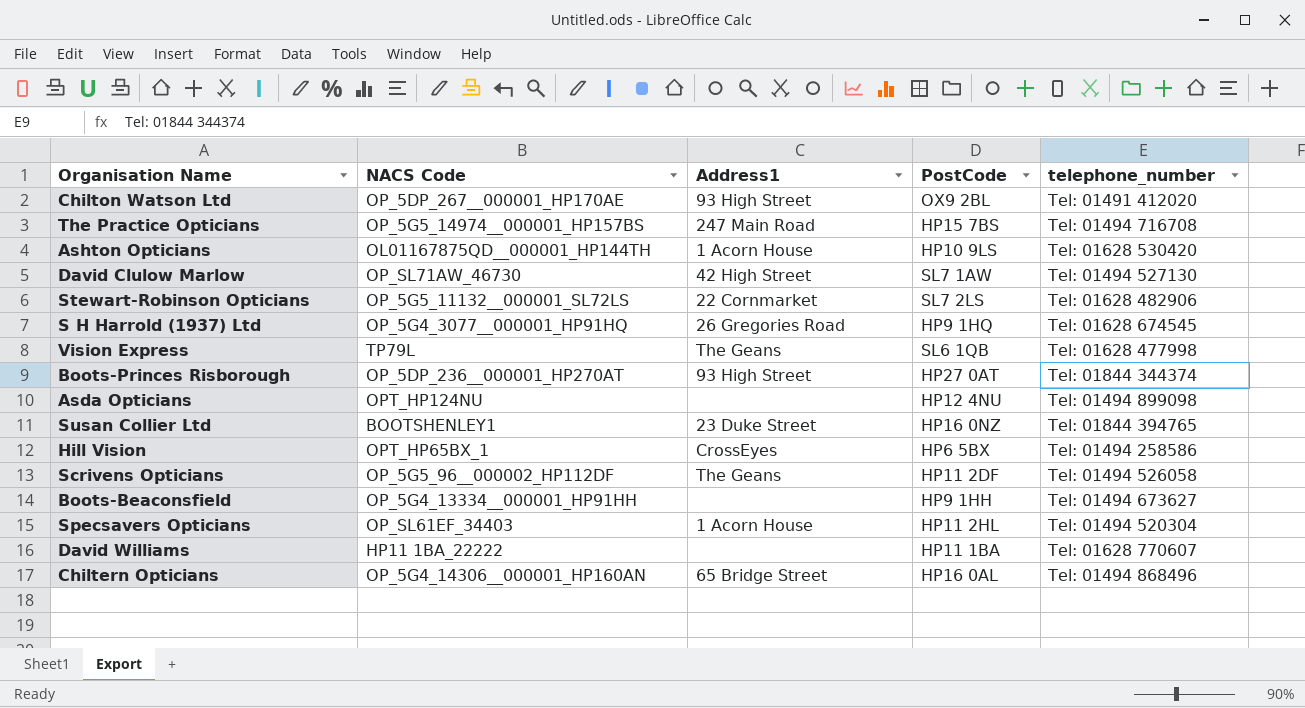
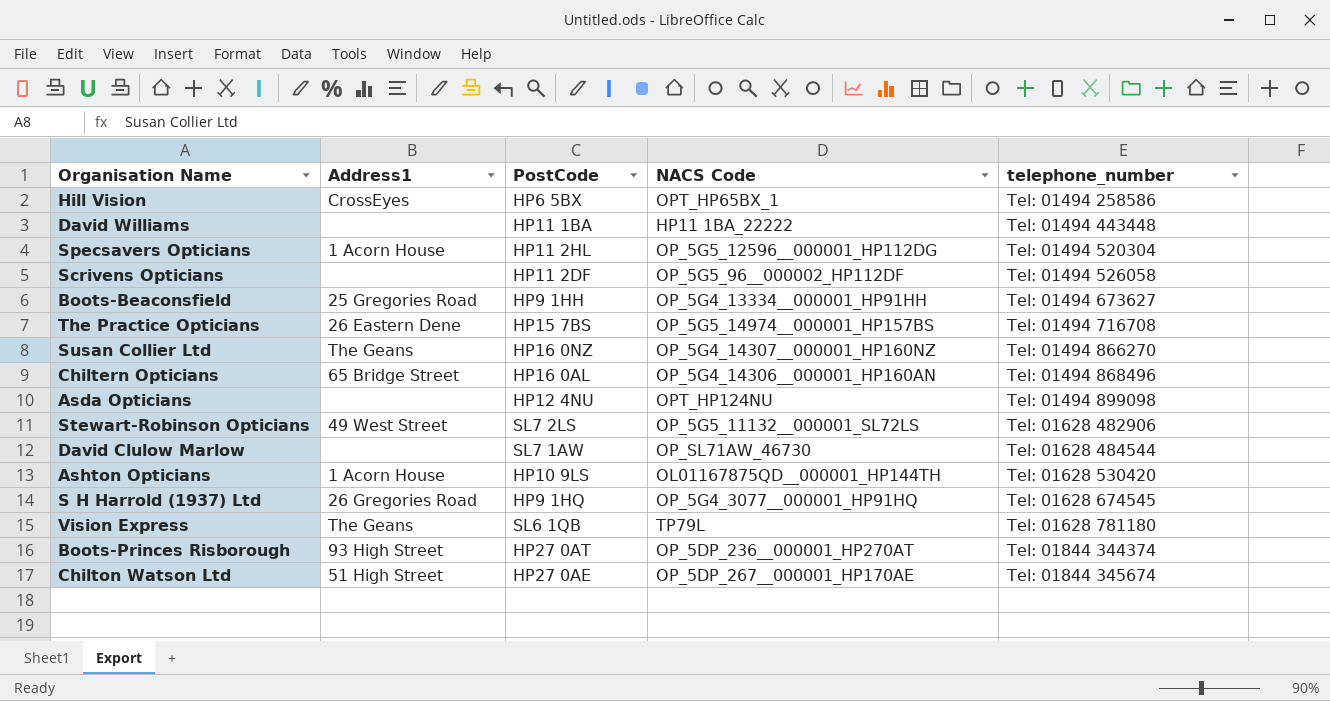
row order: none -> telephone_number ascending
column NACS Code | position: 2 -> 4
David Williams | telephone_number: Tel: 01628 770607 -> Tel: 01494 443448
Specsavers Opticians | NACS Code: OP_SL61EF_34403 -> OP_5G5_12596__000001_HP112DG
Scrivens Opticians | Address1: The Geans -> none
Boots-Beaconsfield | Address1: none -> 25 Gregories Road
The Practice Opticians | Address1: 247 Main Road -> 26 Eastern Dene
Susan Collier Ltd | Address1: 23 Duke Street -> The Geans
Susan Collier Ltd | NACS Code: BOOTSHENLEY1 -> OP_5G4_14307__000001_HP160NZ
Susan Collier Ltd | telephone_number: Tel: 01844 394765 -> Tel: 01494 866270
Stewart-Robinson Opticians | Address1: 22 Cornmarket -> 49 West Street
David Clulow Marlow | Address1: 42 High Street -> none
David Clulow Marlow | telephone_number: Tel: 01494 527130 -> Tel: 01628 484544
Vision Express | telephone_number: Tel: 01628 477998 -> Tel: 01628 781180
Chilton Watson Ltd | Address1: 93 High Street -> 51 High Street
Chilton Watson Ltd | PostCode: OX9 2BL -> HP27 0AE
Chilton Watson Ltd | telephone_number: Tel: 01491 412020 -> Tel: 01844 345674

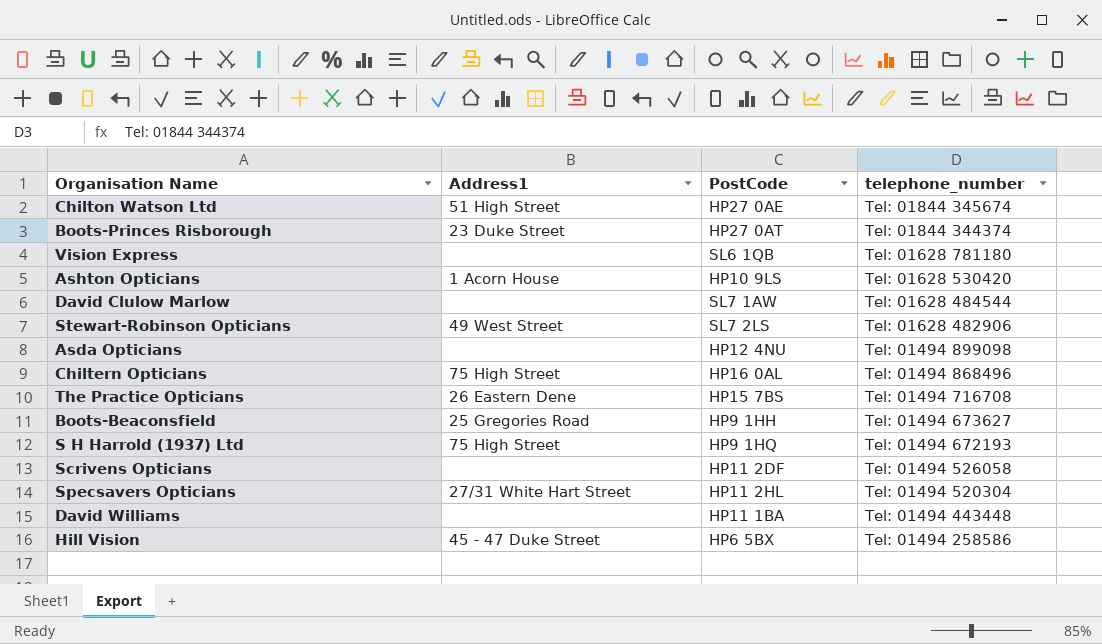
row order: telephone_number ascending -> telephone_number descending
column NACS Code | position: 4 -> none
row Susan Collier Ltd: The Geans | HP16 0NZ | OP_5G4_14307__000001_HP160NZ | Tel: 01494 866270 -> none
Boots-Princes Risborough | Address1: 93 High Street -> 23 Duke Street
Vision Express | Address1: The Geans -> none
Chiltern Opticians | Address1: 65 Bridge Street -> 75 High Street
S H Harrold (1937) Ltd | Address1: 26 Gregories Road -> 75 High Street
S H Harrold (1937) Ltd | telephone_number: Tel: 01628 674545 -> Tel: 01494 672193
Specsavers Opticians | Address1: 1 Acorn House -> 27/31 White Hart Street
Hill Vision | Address1: CrossEyes -> 45 - 47 Duke Street

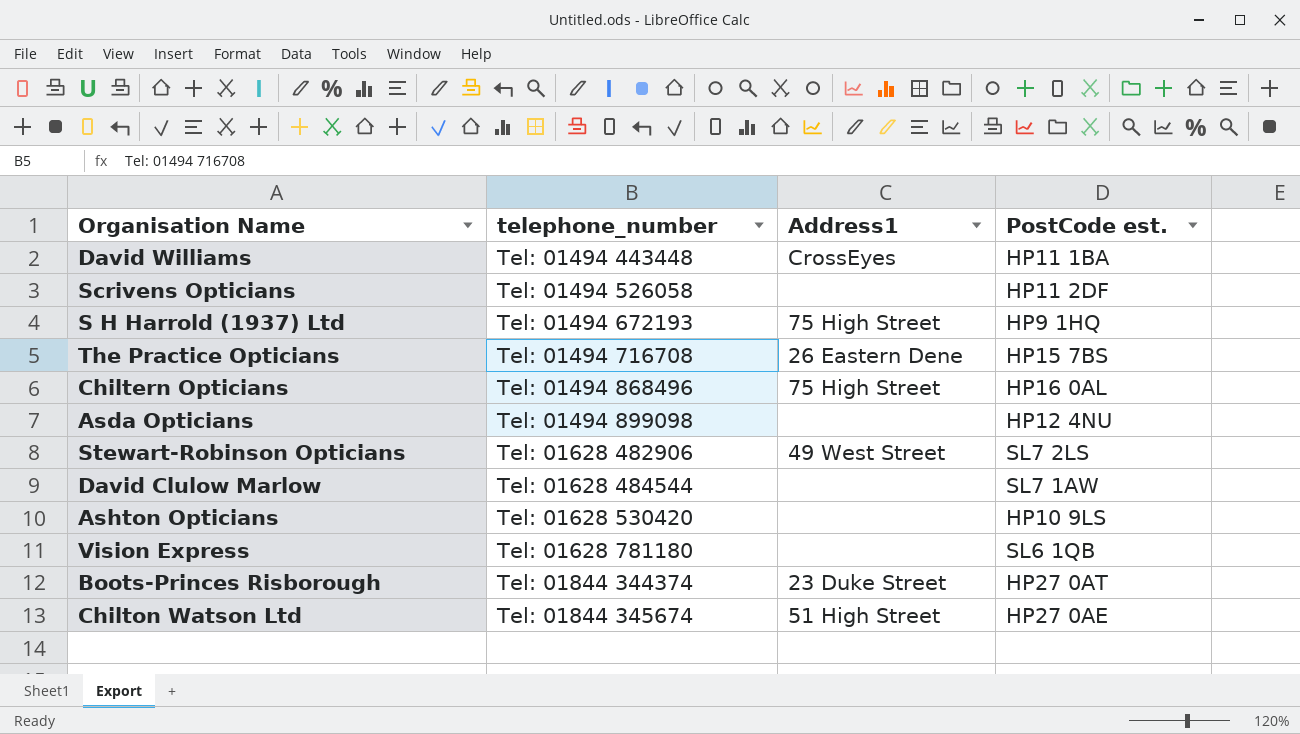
row order: telephone_number descending -> telephone_number ascending
column telephone_number | position: 4 -> 2
column name: PostCode -> PostCode est.
row Boots-Beaconsfield: 25 Gregories Road | HP9 1HH | Tel: 01494 673627 -> none
row Specsavers Opticians: 27/31 White Hart Street | HP11 2HL | Tel: 01494 520304 -> none
row Hill Vision: 45 - 47 Duke Street | HP6 5BX | Tel: 01494 258586 -> none
David Williams | Address1: none -> CrossEyes
Ashton Opticians | Address1: 1 Acorn House -> none

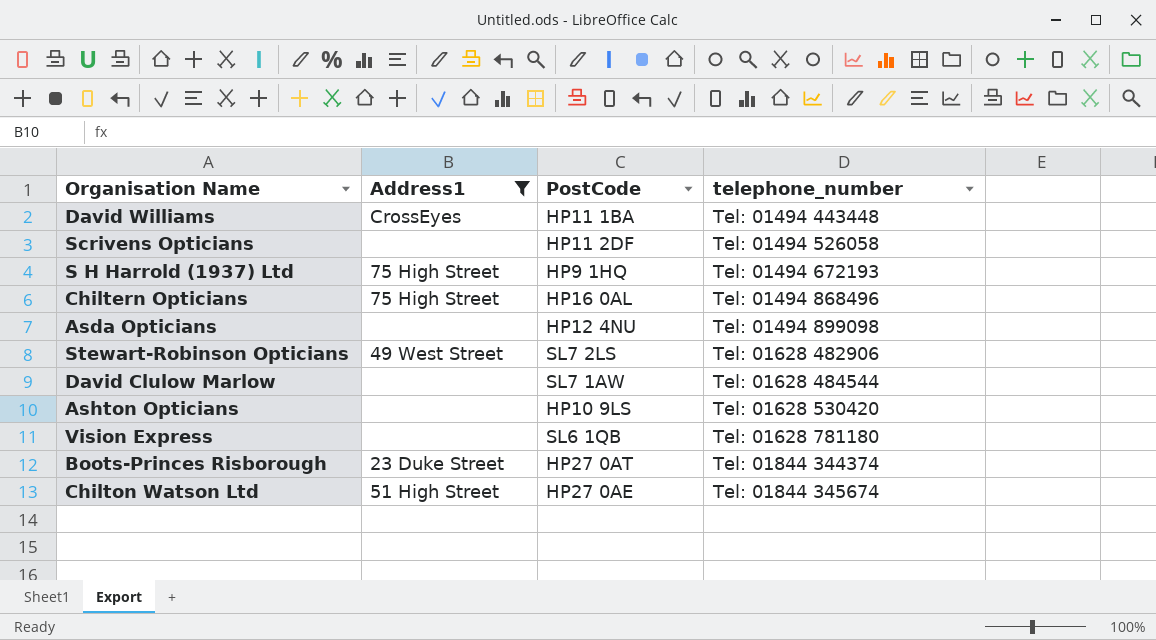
filter: none -> Address1 != 26 Eastern Dene
column name: PostCode est. -> PostCode
column telephone_number | position: 2 -> 4

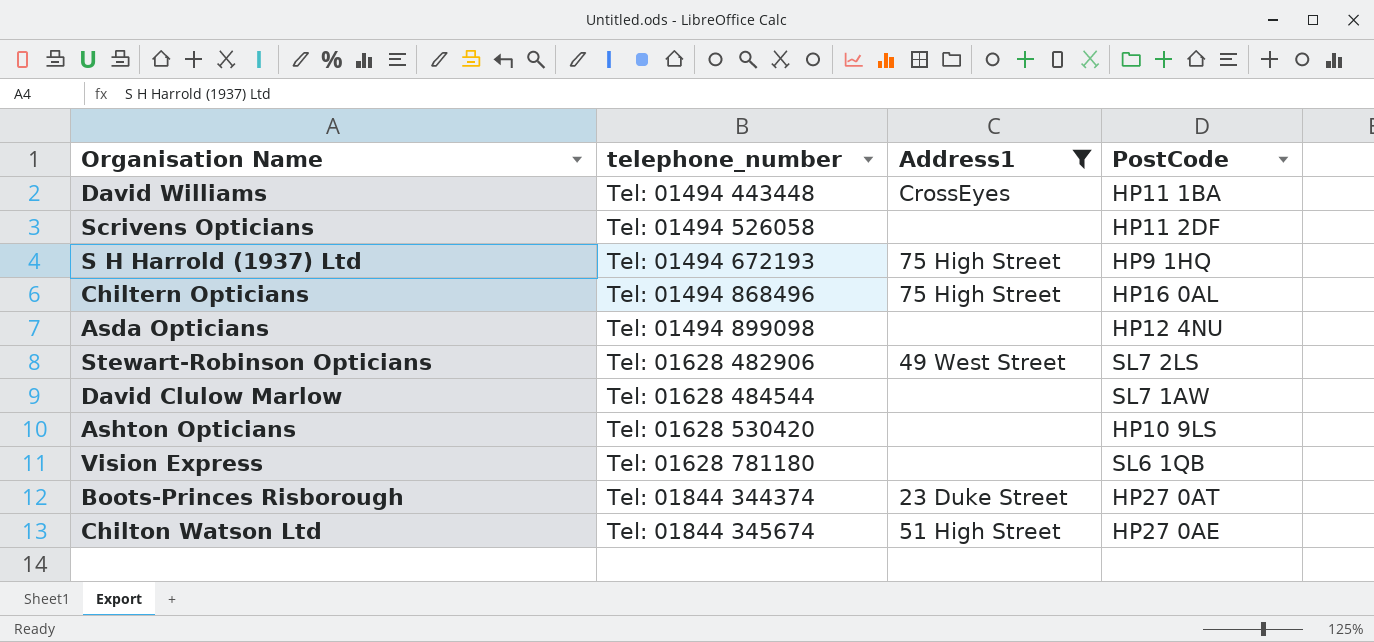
column telephone_number | position: 4 -> 2

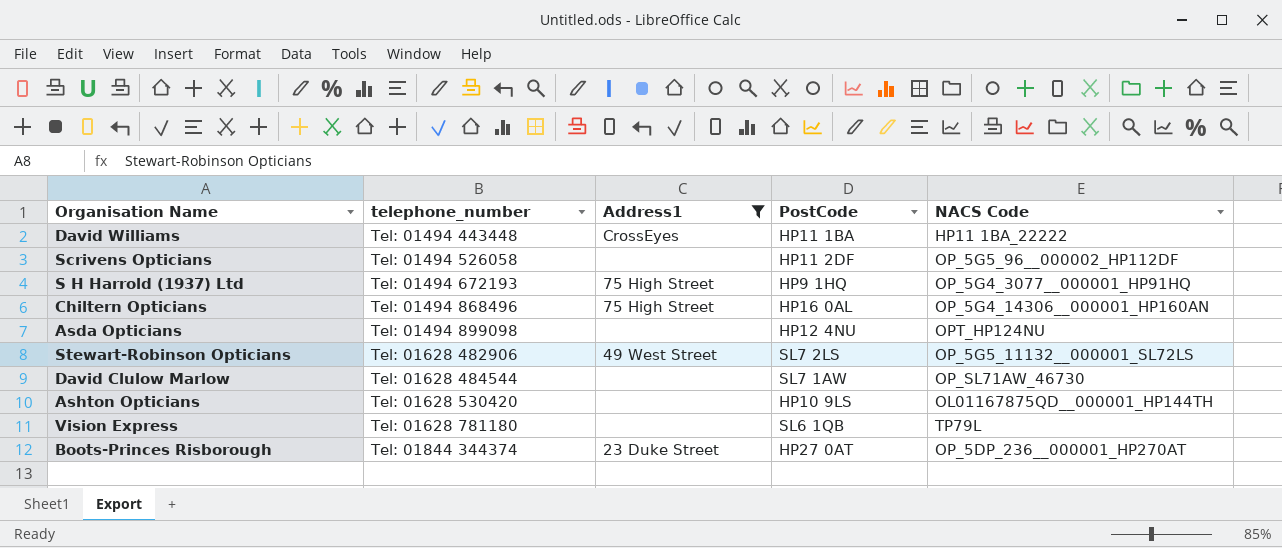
column NACS Code | position: none -> 5
row Chilton Watson Ltd: Tel: 01844 345674 | 51 High Street | HP27 0AE -> none

